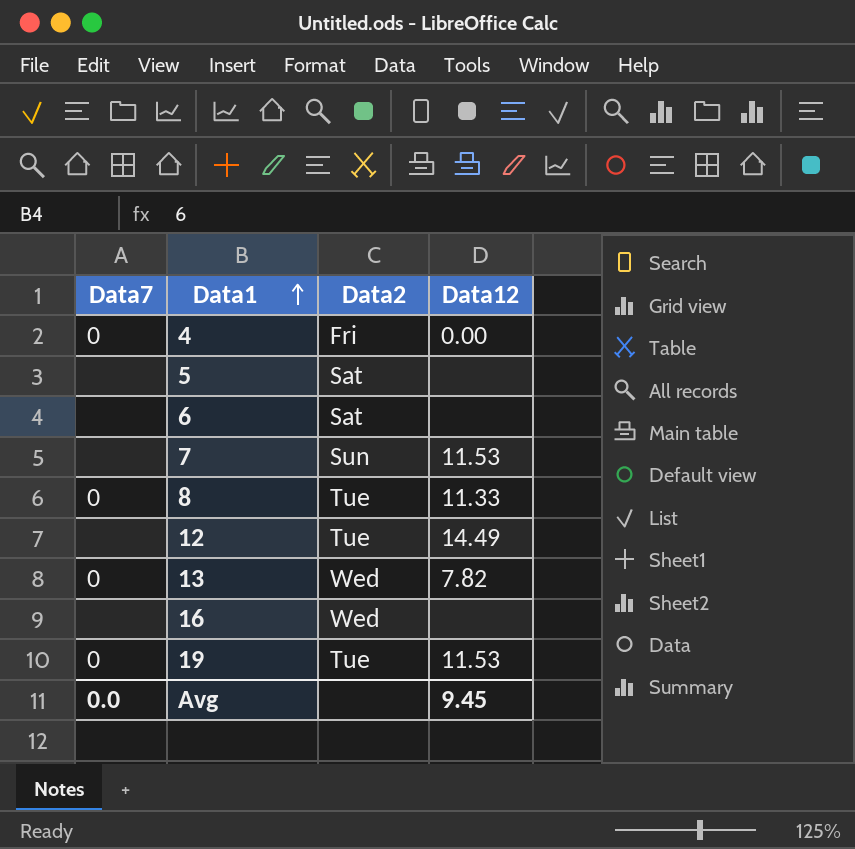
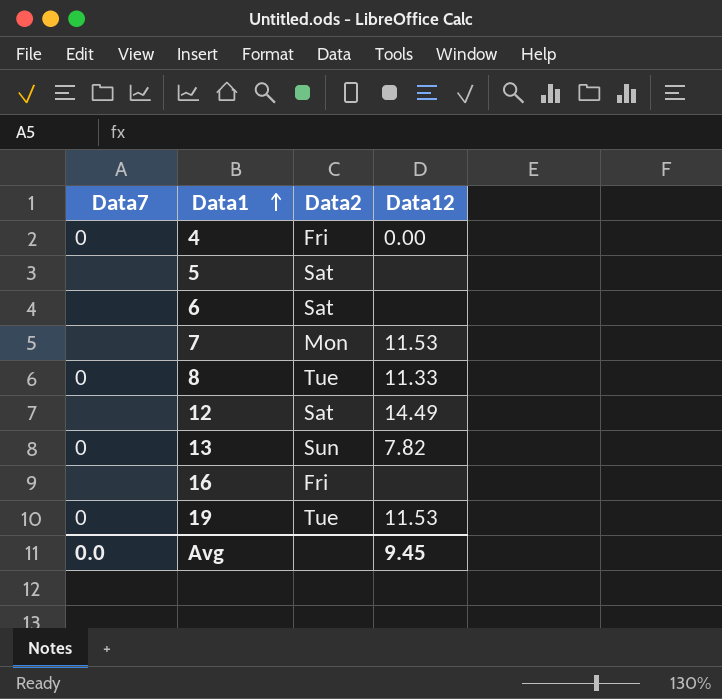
7 | Data2: Sun -> Mon
12 | Data2: Tue -> Sat
13 | Data2: Wed -> Sun
16 | Data2: Wed -> Fri

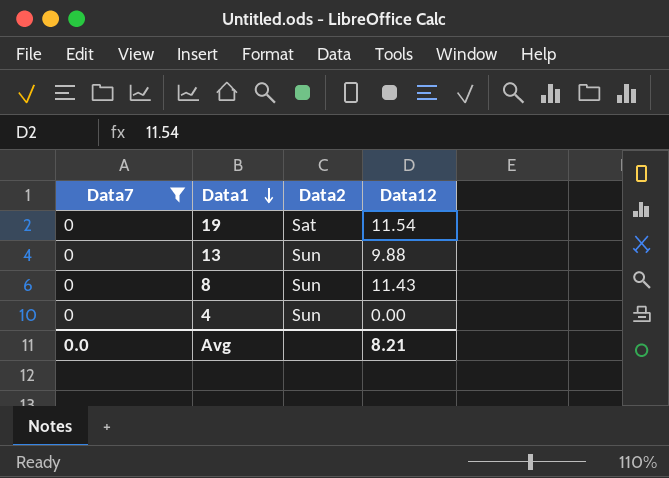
filter: none -> Data7 = 0
row order: Data1 ascending -> Data1 descending
19 | Data2: Tue -> Sat
19 | Data12: 11.53 -> 11.54
13 | Data12: 7.82 -> 9.88
8 | Data2: Tue -> Sun
8 | Data12: 11.33 -> 11.43
4 | Data2: Fri -> Sun
Avg | Data12: 9.45 -> 8.21

